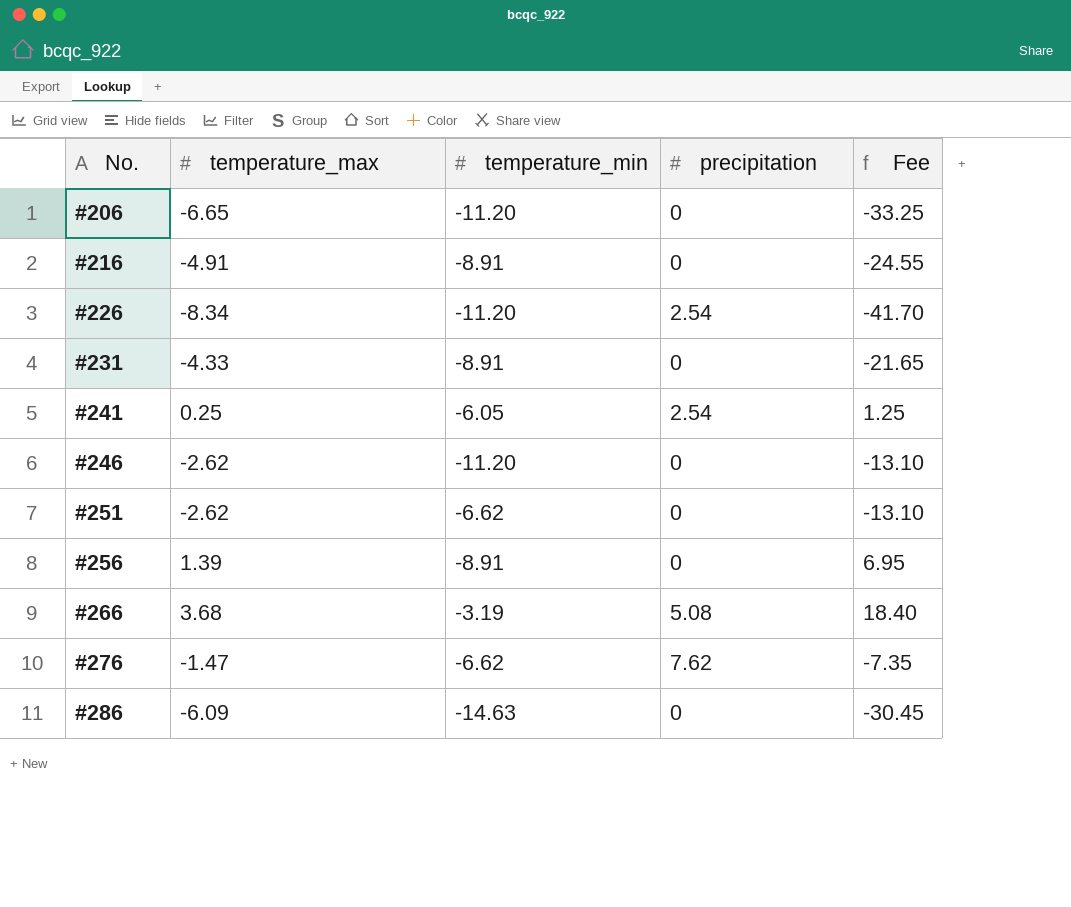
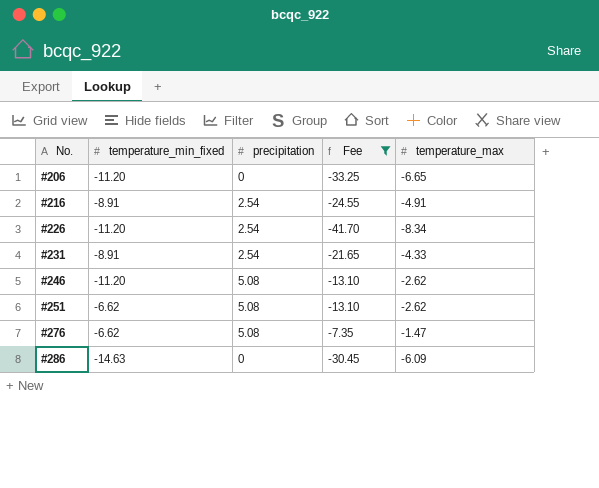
filter: none -> Fee <= -7.35
column name: temperature_min -> temperature_min_fixed
column temperature_max | position: 2 -> 5
#216 | precipitation: 0 -> 2.54
#231 | precipitation: 0 -> 2.54
#246 | precipitation: 0 -> 5.08
#251 | precipitation: 0 -> 5.08
#276 | precipitation: 7.62 -> 5.08

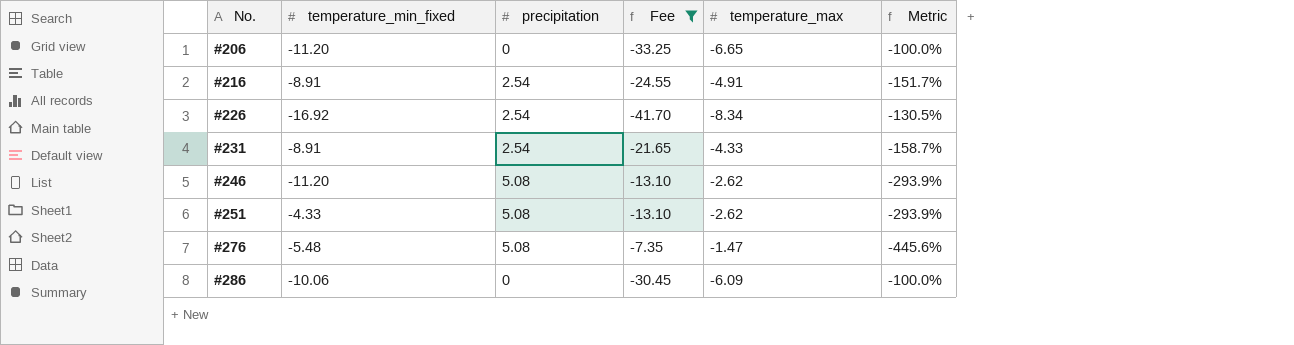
column Metric | formula: none -> ([precipitation] - [temperature_max]) / [temperature_max]
#226 | temperature_min_fixed: -11.20 -> -16.92
#251 | temperature_min_fixed: -6.62 -> -4.33
#276 | temperature_min_fixed: -6.62 -> -5.48
#286 | temperature_min_fixed: -14.63 -> -10.06

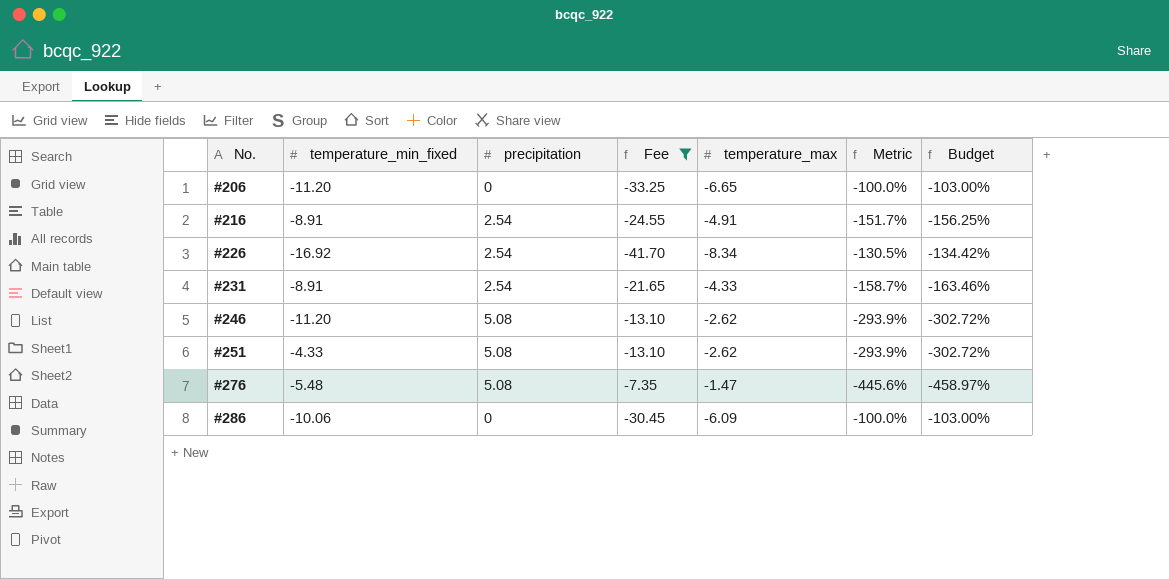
column Budget | formula: none -> [Metric] * 1.03

